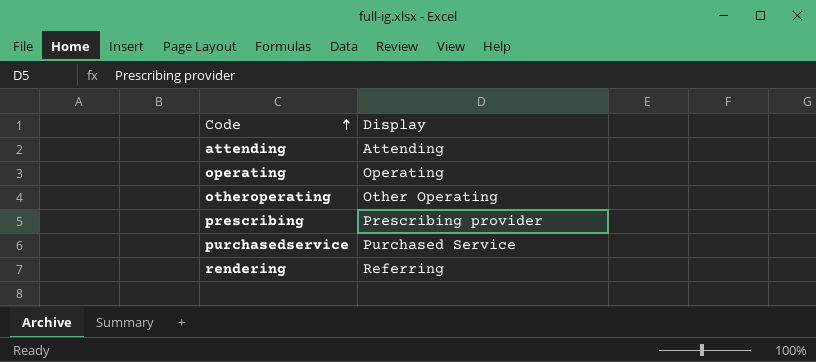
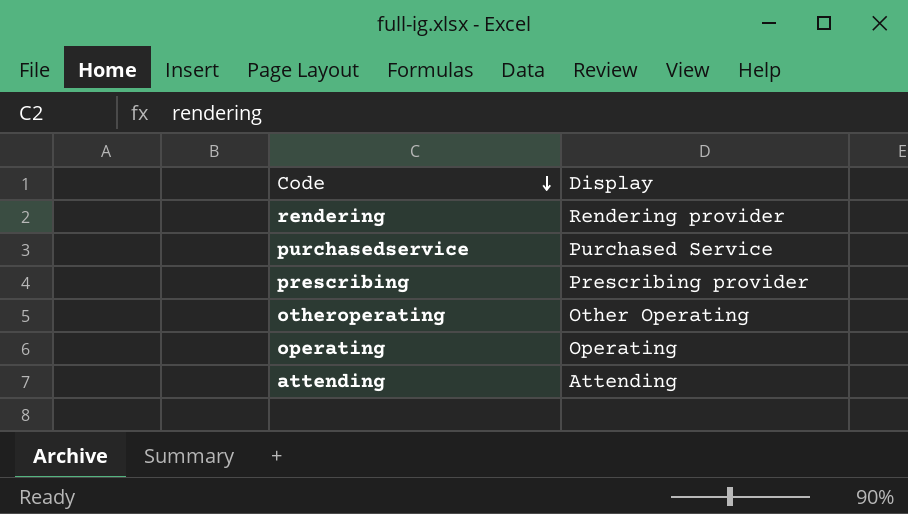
row order: Code ascending -> Code descending
rendering | Display: Referring -> Rendering provider

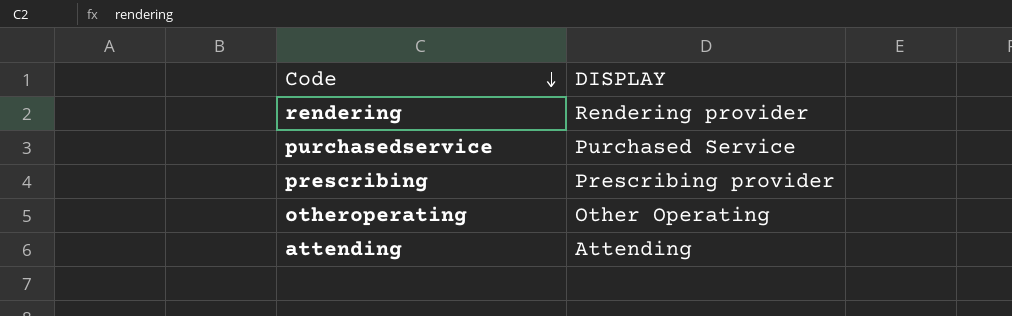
column name: Display -> DISPLAY
row operating: Operating -> none

